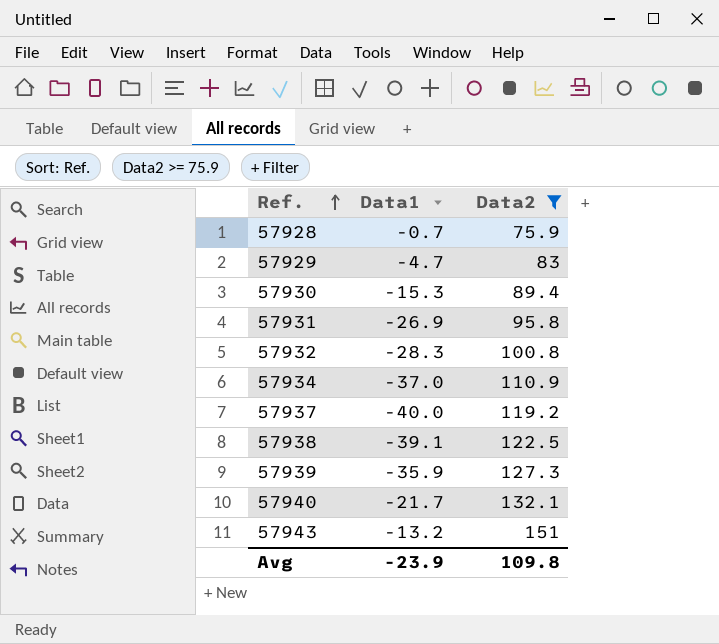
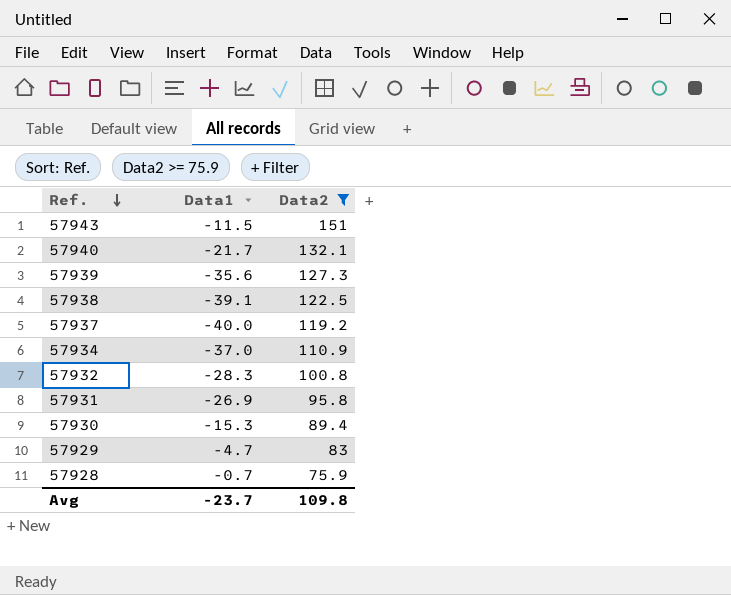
row order: Ref. ascending -> Ref. descending
57943 | Data1: -13.2 -> -11.5
57939 | Data1: -35.9 -> -35.6
Avg | Data1: -23.9 -> -23.7

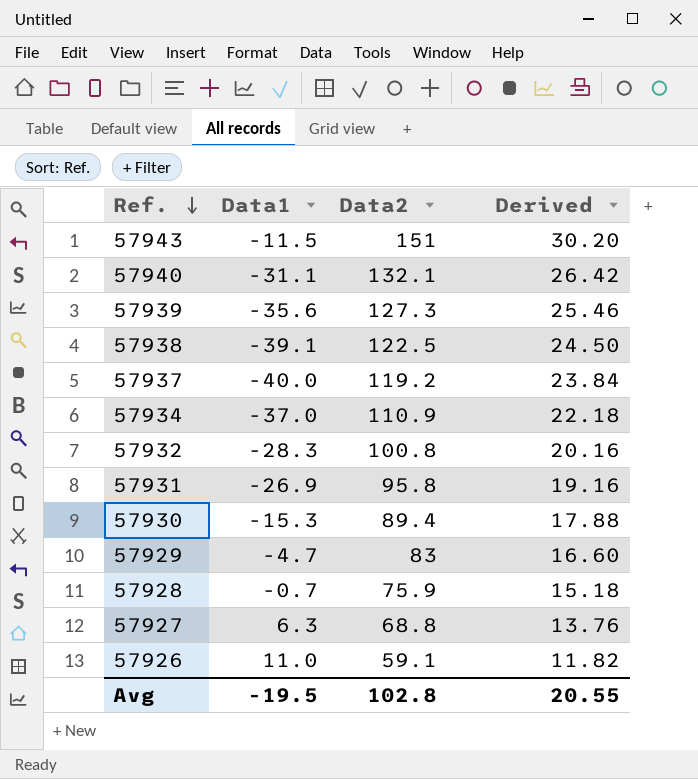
filter: Data2 >= 75.9 -> none
column Derived | formula: none -> [Data2] * 0.2
57940 | Data1: -21.7 -> -31.1
Avg | Data1: -23.7 -> -19.5
Avg | Data2: 109.8 -> 102.8

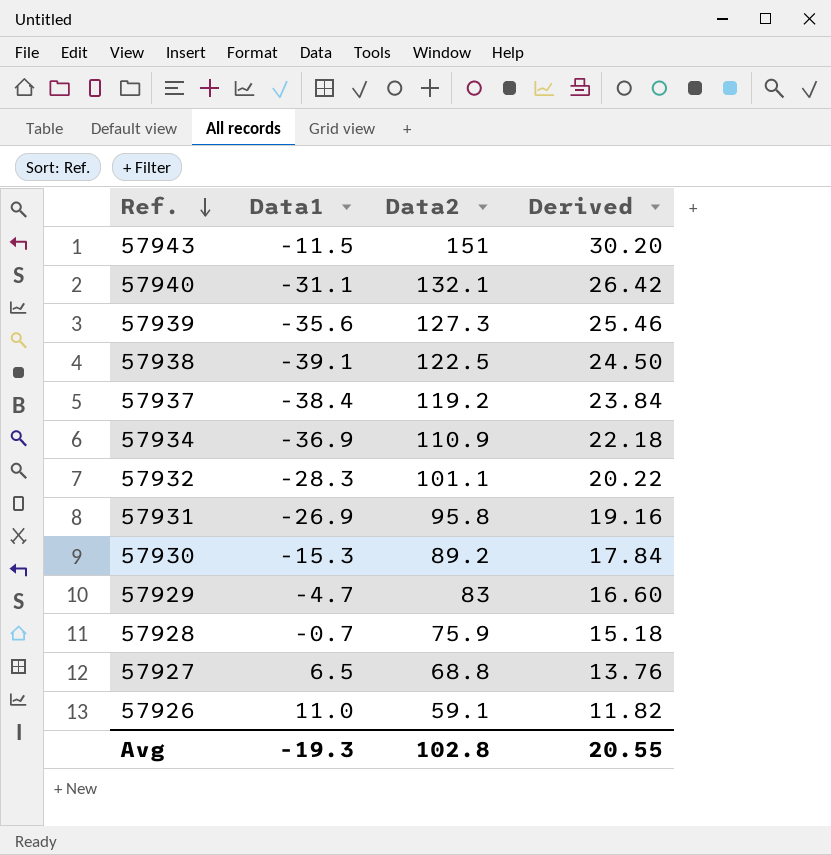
57937 | Data1: -40.0 -> -38.4
57934 | Data1: -37.0 -> -36.9
57932 | Data2: 100.8 -> 101.1
57932 | Derived: 20.16 -> 20.22
57930 | Data2: 89.4 -> 89.2
57930 | Derived: 17.88 -> 17.84
57927 | Data1: 6.3 -> 6.5
Avg | Data1: -19.5 -> -19.3

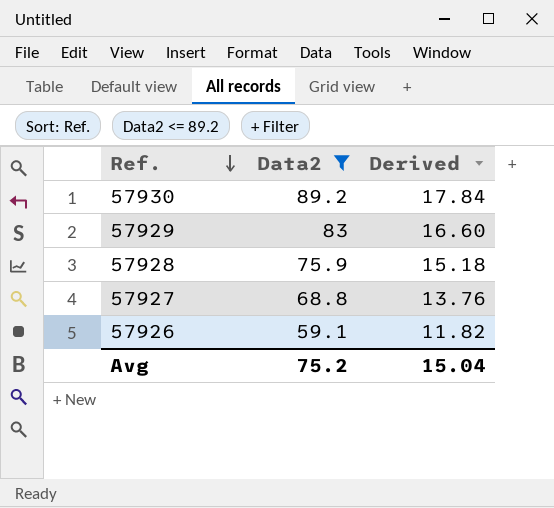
filter: none -> Data2 <= 89.2
column Data1 | position: 2 -> none
Avg | Data2: 102.8 -> 75.2
Avg | Derived: 20.55 -> 15.04

